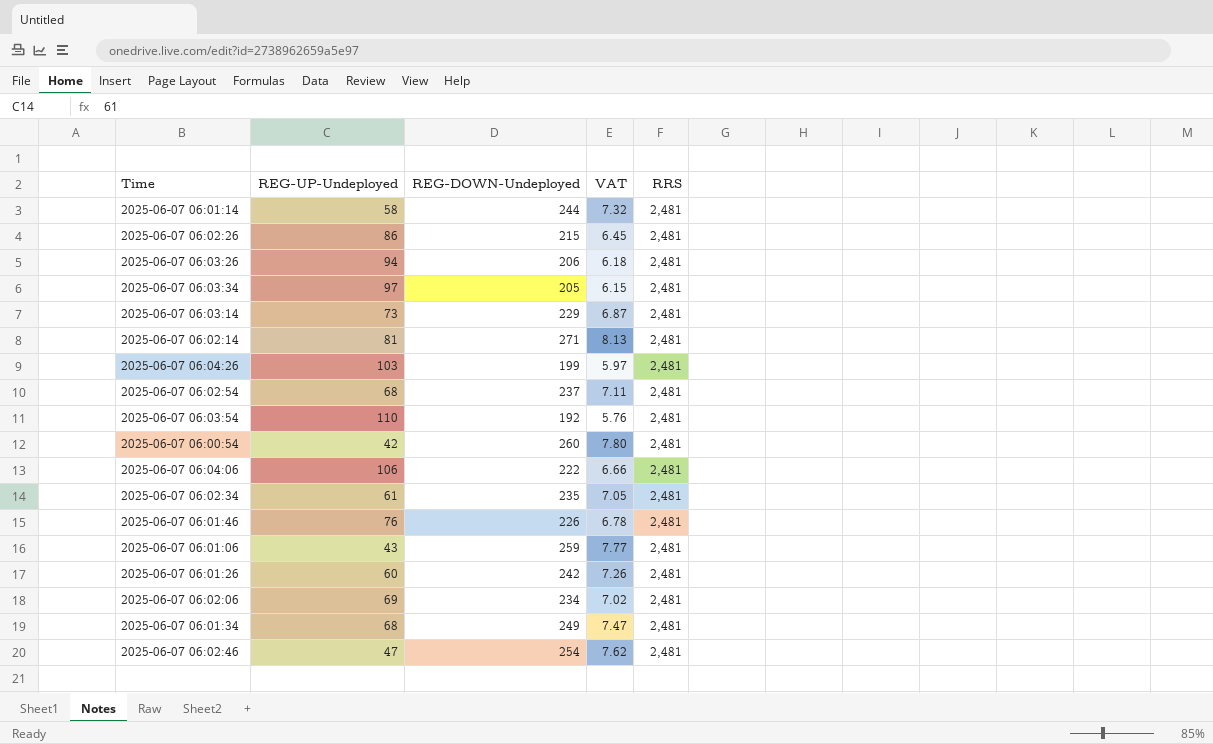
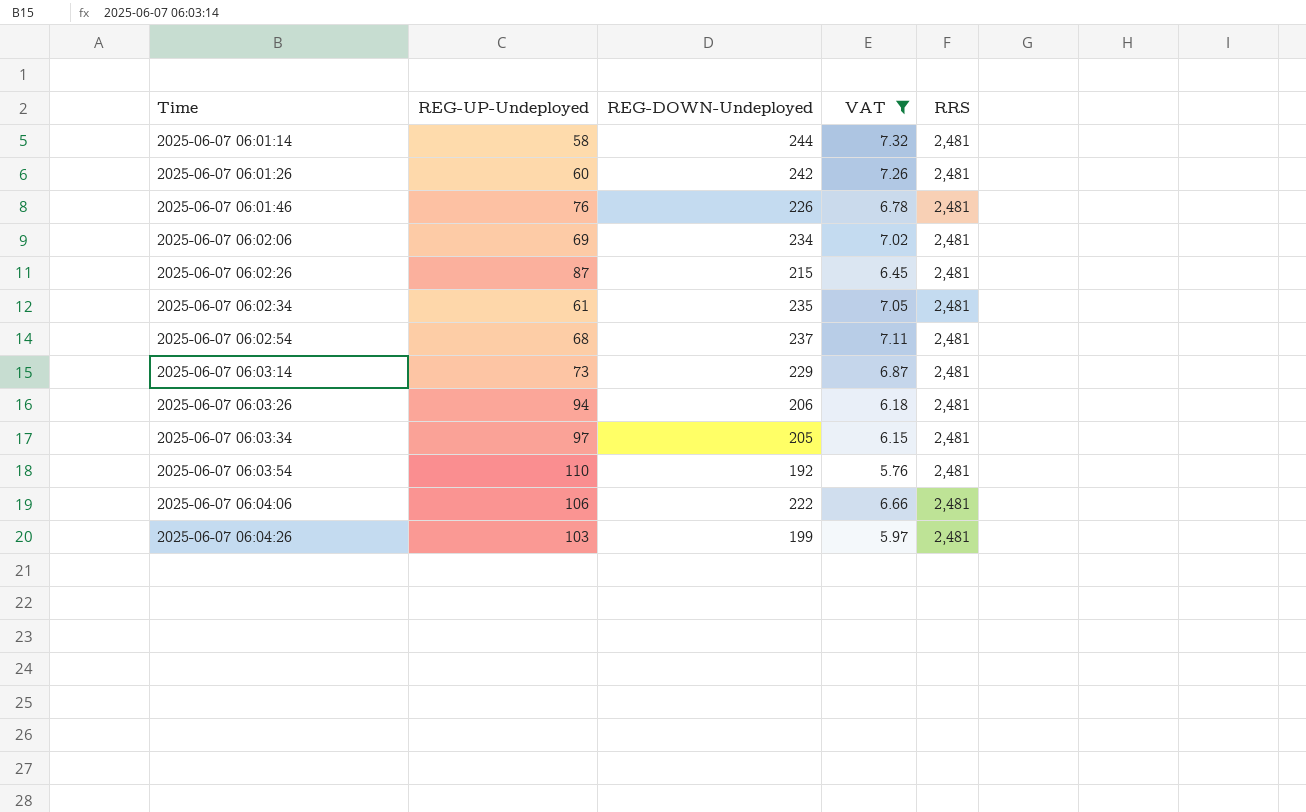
filter: none -> VAT <= 7.32
row order: none -> Time ascending
2025-06-07 06:02:26 | REG-UP-Undeployed: 86 -> 87

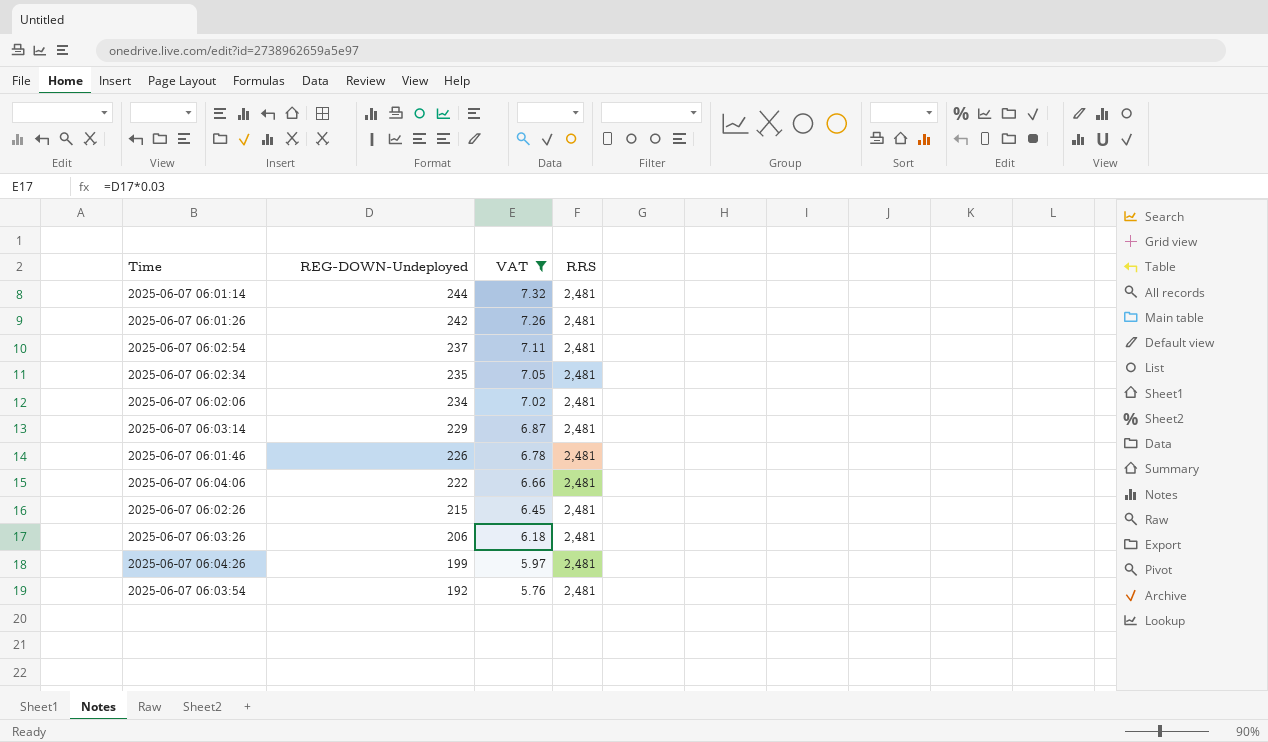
row order: Time ascending -> REG-DOWN-Undeployed descending
column REG-UP-Undeployed | position: 2 -> none
row 2025-06-07 06:03:34: 97 | 205 | 6.15 | 2,481 -> none

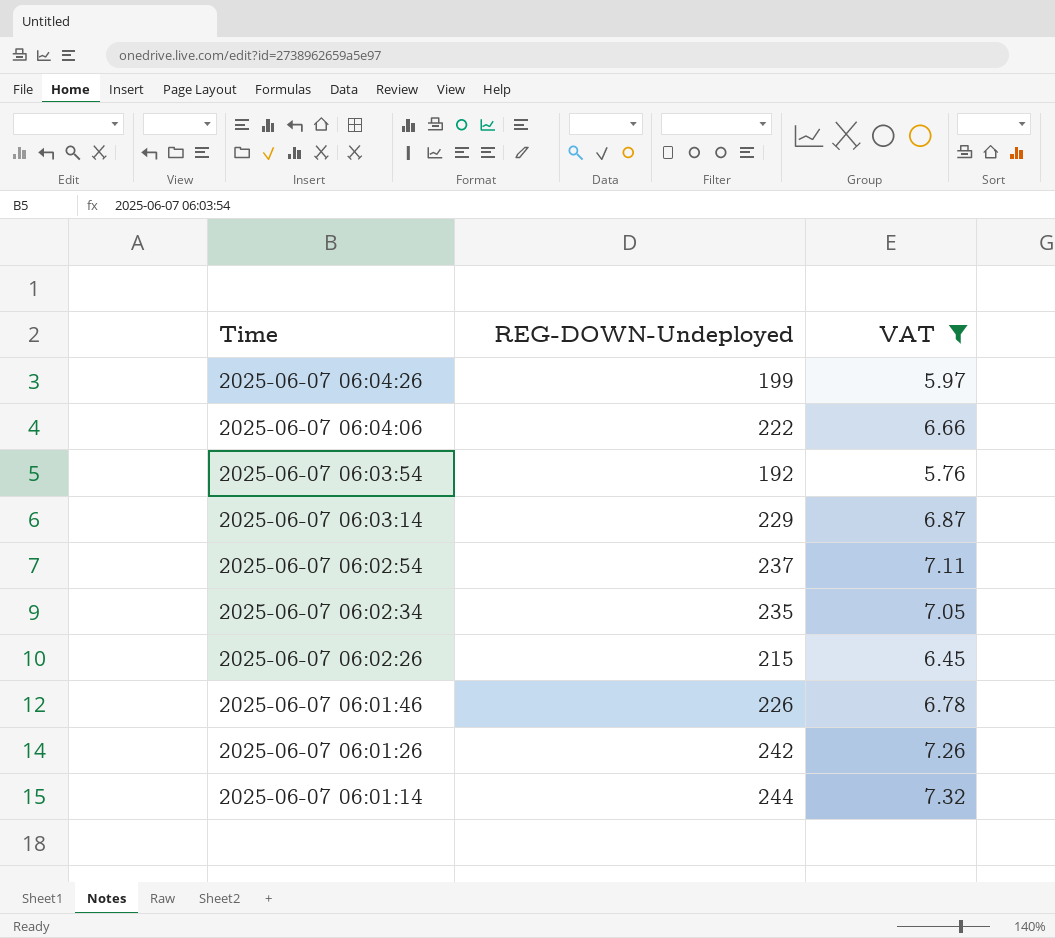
row order: REG-DOWN-Undeployed descending -> Time descending
column RRS | position: 4 -> none
row 2025-06-07 06:02:06: 234 | 7.02 | 2,481 -> none
row 2025-06-07 06:03:26: 206 | 6.18 | 2,481 -> none

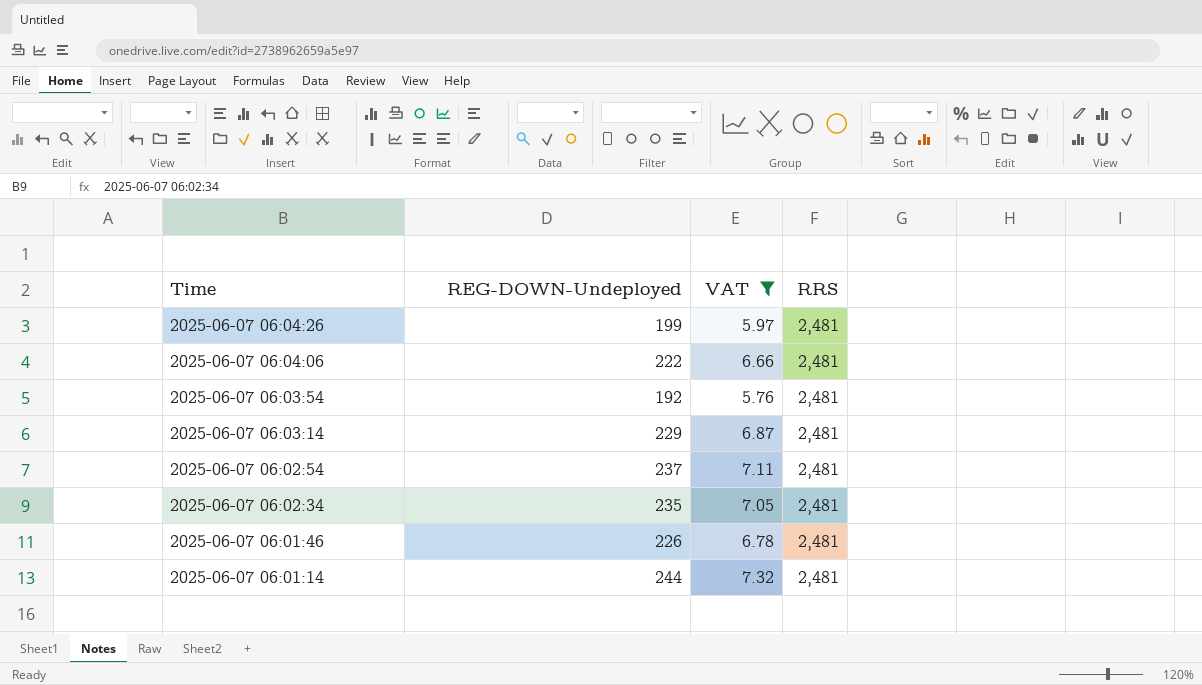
column RRS | position: none -> 4
row 2025-06-07 06:02:26: 215 | 6.45 -> none
row 2025-06-07 06:01:26: 242 | 7.26 -> none

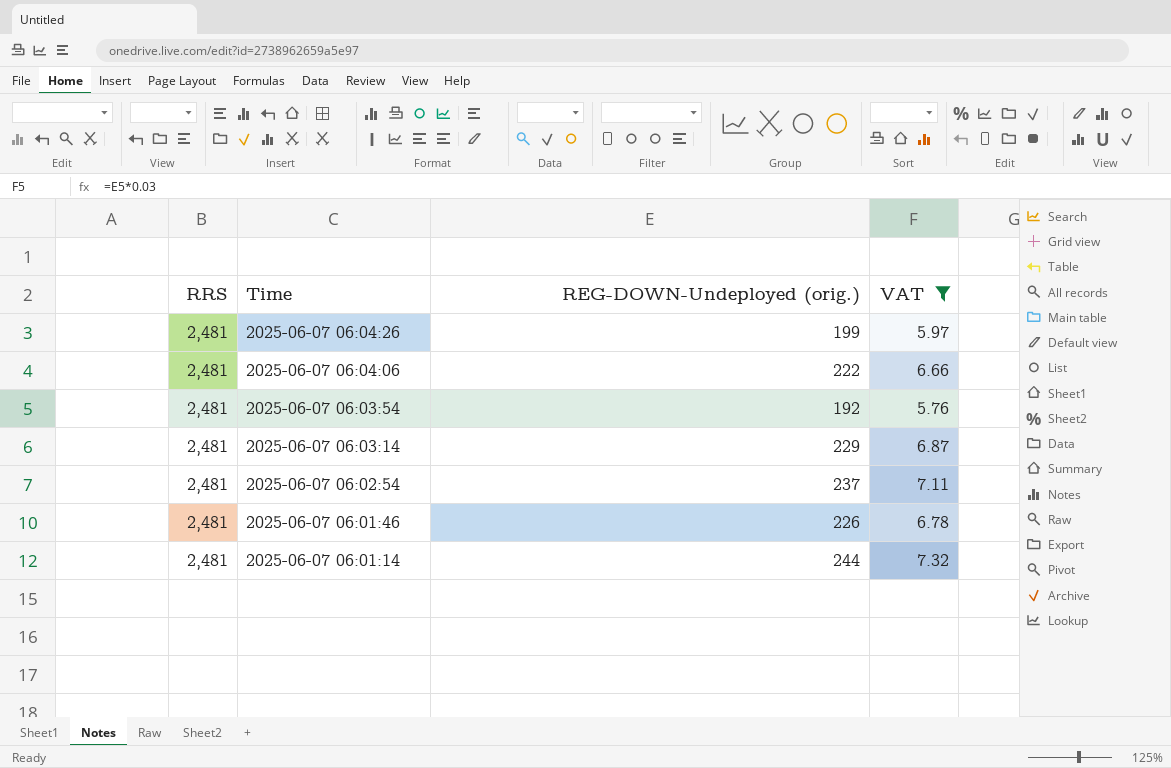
column RRS | position: 4 -> 1
column name: REG-DOWN-Undeployed -> REG-DOWN-Undeployed (orig.)
row 2025-06-07 06:02:34: 235 | 7.05 | 2,481 -> none

